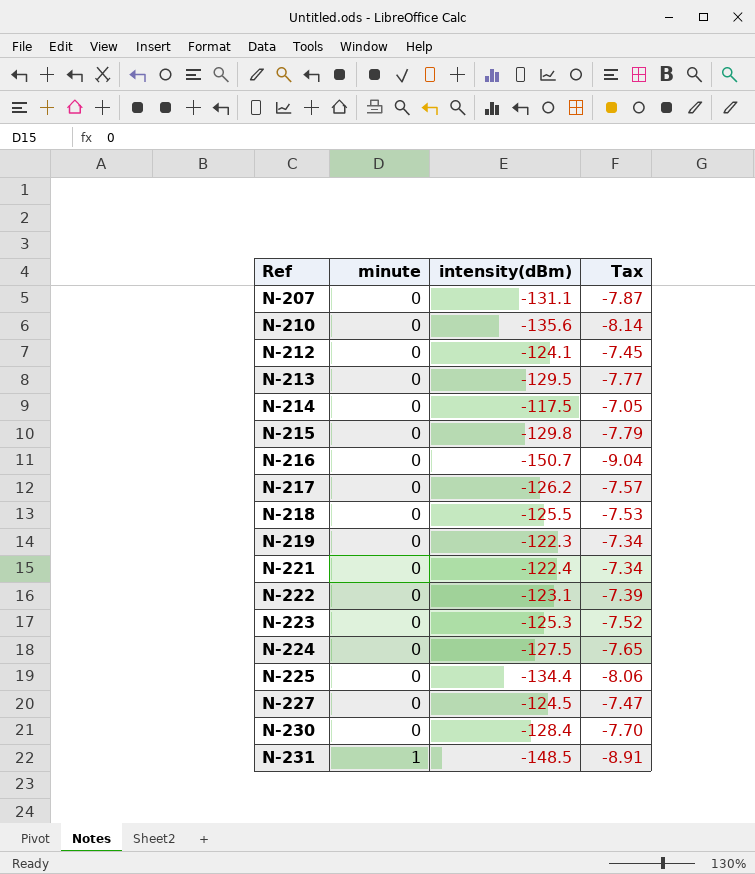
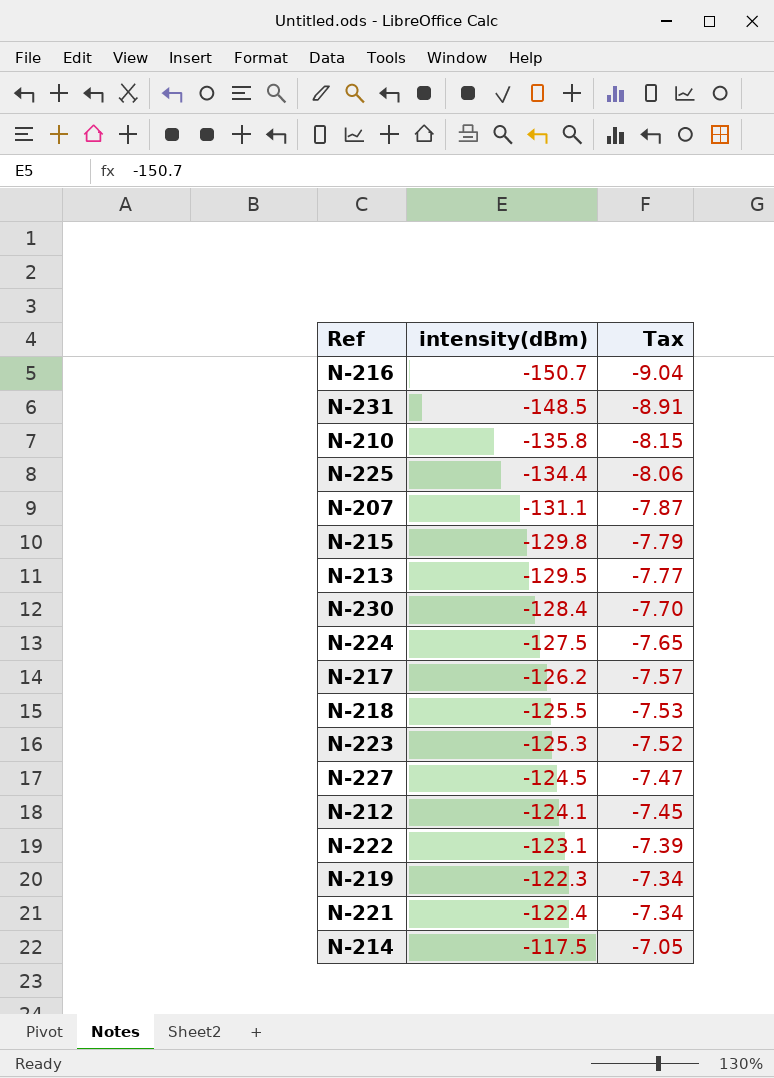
row order: Ref ascending -> Tax ascending
column minute | position: 2 -> none
N-210 | intensity(dBm): -135.6 -> -135.8
N-210 | Tax: -8.14 -> -8.15

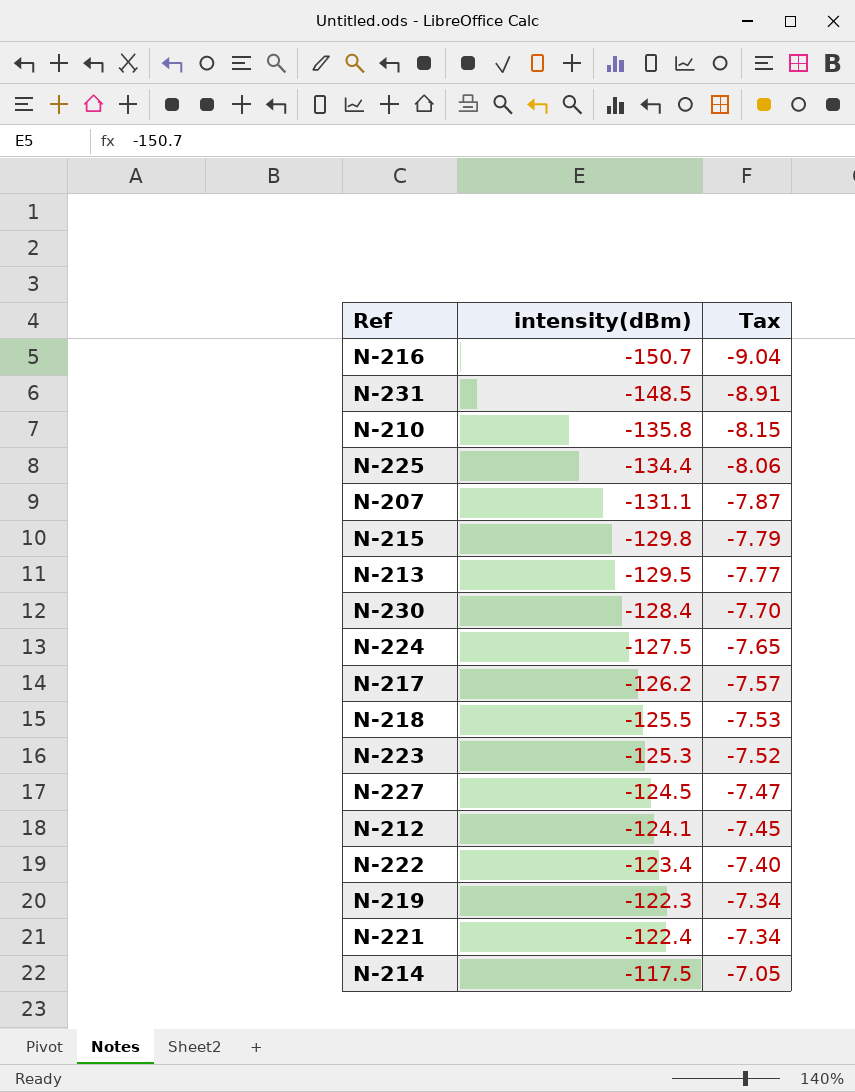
N-222 | intensity(dBm): -123.1 -> -123.4
N-222 | Tax: -7.39 -> -7.40

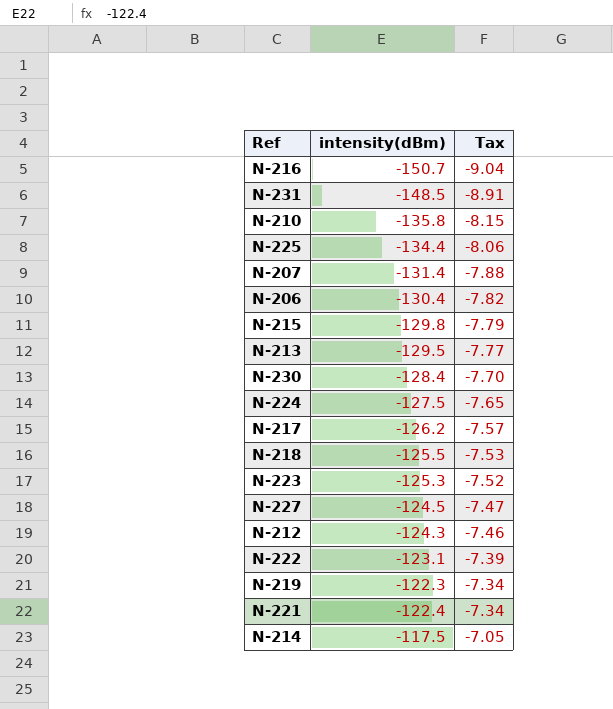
N-207 | intensity(dBm): -131.1 -> -131.4
N-207 | Tax: -7.87 -> -7.88
row N-206: none -> -130.4 | -7.82
N-212 | intensity(dBm): -124.1 -> -124.3
N-212 | Tax: -7.45 -> -7.46
N-222 | intensity(dBm): -123.4 -> -123.1
N-222 | Tax: -7.40 -> -7.39

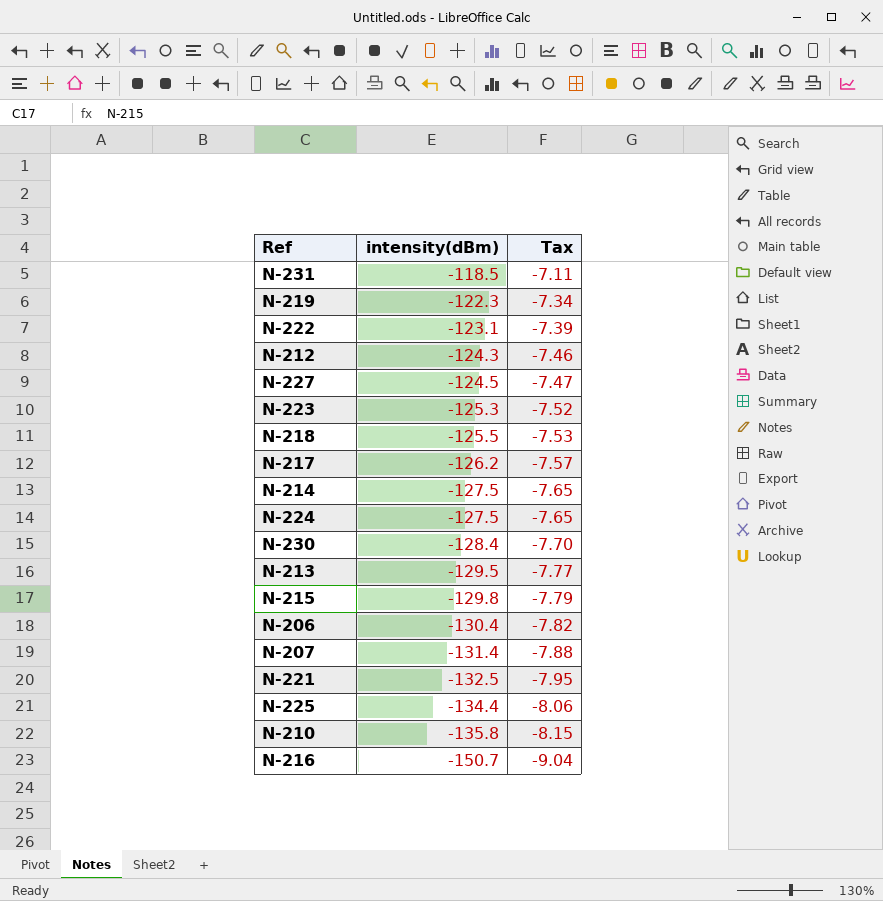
row order: Tax ascending -> intensity(dBm) descending
N-231 | intensity(dBm): -148.5 -> -118.5
N-231 | Tax: -8.91 -> -7.11
N-214 | intensity(dBm): -117.5 -> -127.5
N-214 | Tax: -7.05 -> -7.65
N-221 | intensity(dBm): -122.4 -> -132.5
N-221 | Tax: -7.34 -> -7.95

